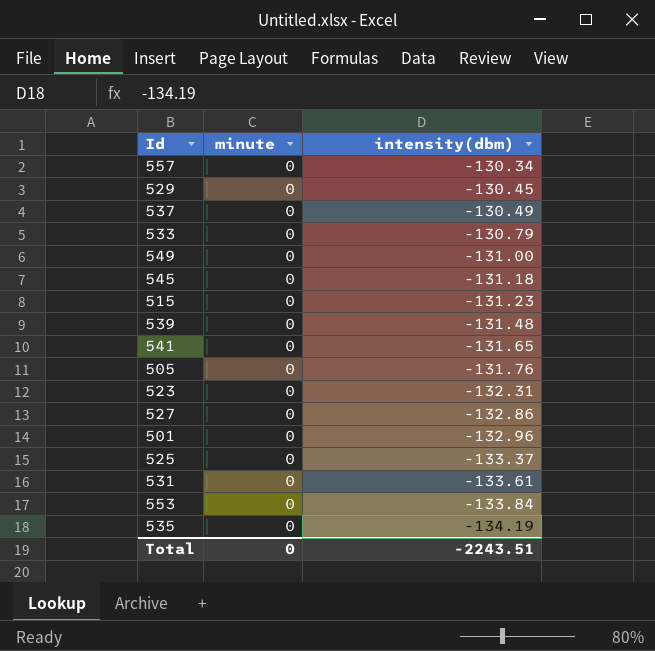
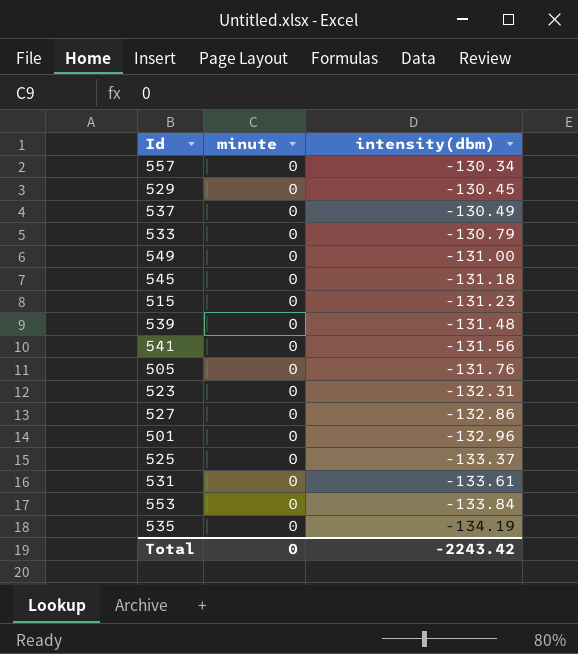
541 | intensity(dbm): -131.65 -> -131.56
Total | intensity(dbm): -2243.51 -> -2243.42

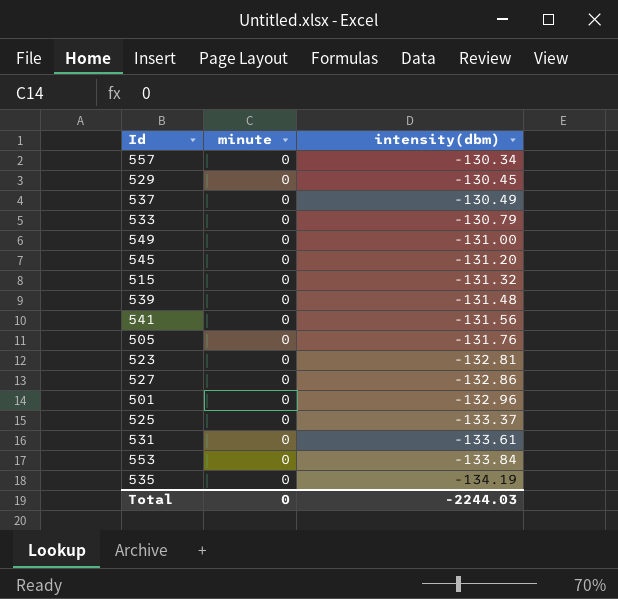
545 | intensity(dbm): -131.18 -> -131.20
515 | intensity(dbm): -131.23 -> -131.32
523 | intensity(dbm): -132.31 -> -132.81
Total | intensity(dbm): -2243.42 -> -2244.03

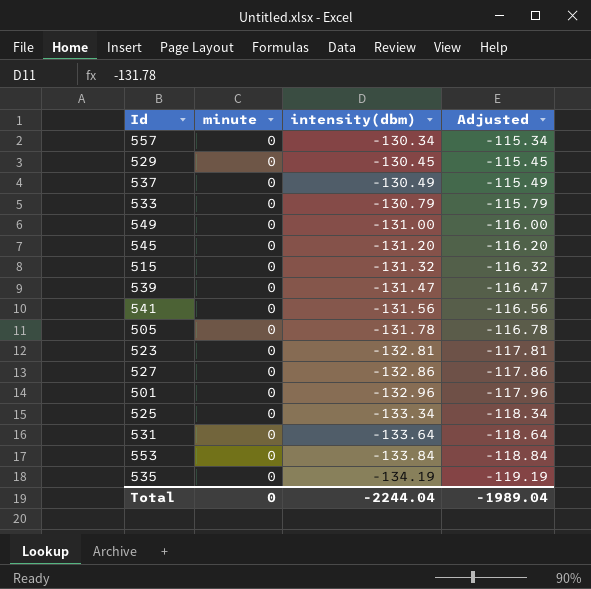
column Adjusted | formula: none -> [intensity(dbm)] + 15
539 | intensity(dbm): -131.48 -> -131.47
505 | intensity(dbm): -131.76 -> -131.78
525 | intensity(dbm): -133.37 -> -133.34
531 | intensity(dbm): -133.61 -> -133.64
Total | intensity(dbm): -2244.03 -> -2244.04

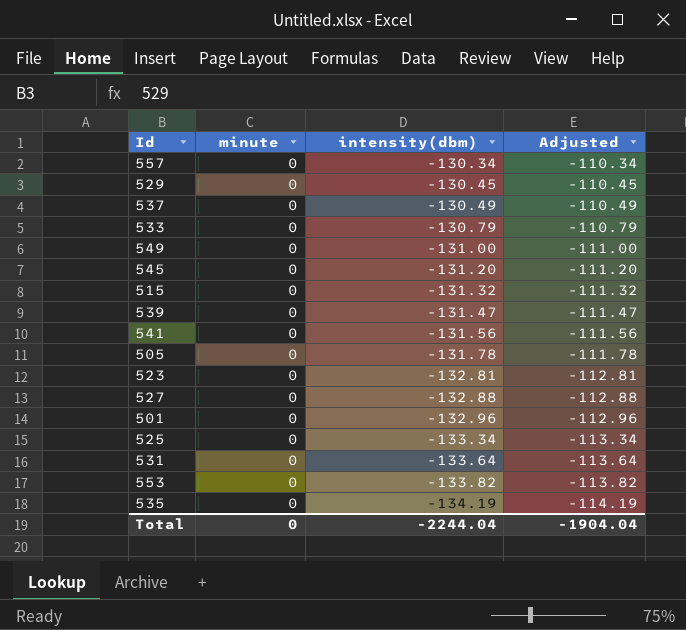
column Adjusted | formula: [intensity(dbm)] + 15 -> [intensity(dbm)] + 20
527 | intensity(dbm): -132.86 -> -132.88
553 | intensity(dbm): -133.84 -> -133.82
Total | Adjusted: -1989.04 -> -1904.04

